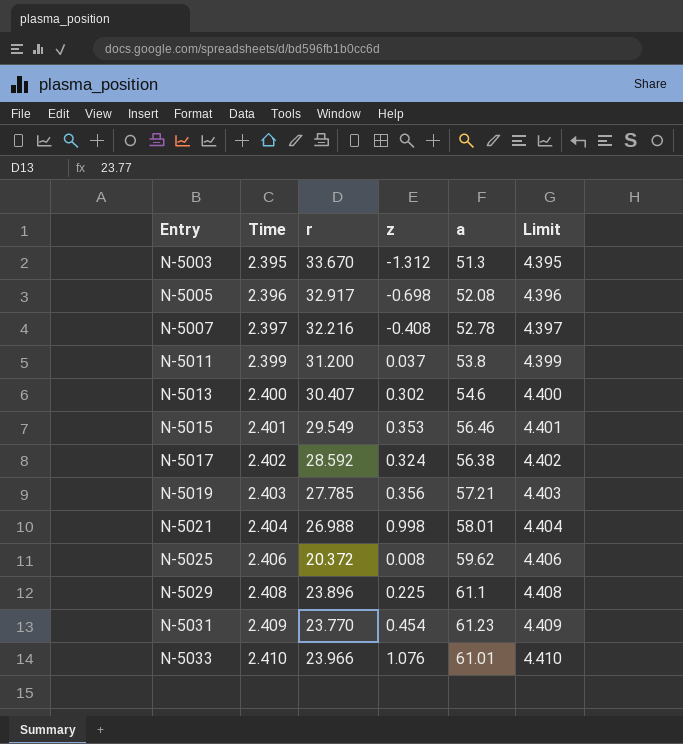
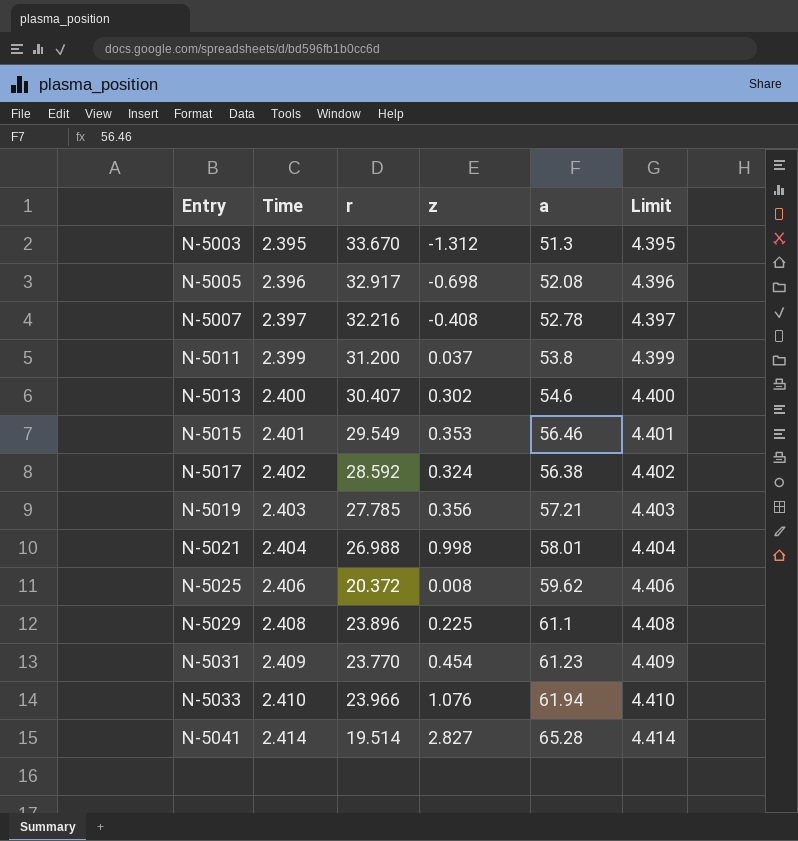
N-5033 | a: 61.01 -> 61.94
row N-5041: none -> 2.414 | 19.514 | 2.827 | 65.28 | 4.414

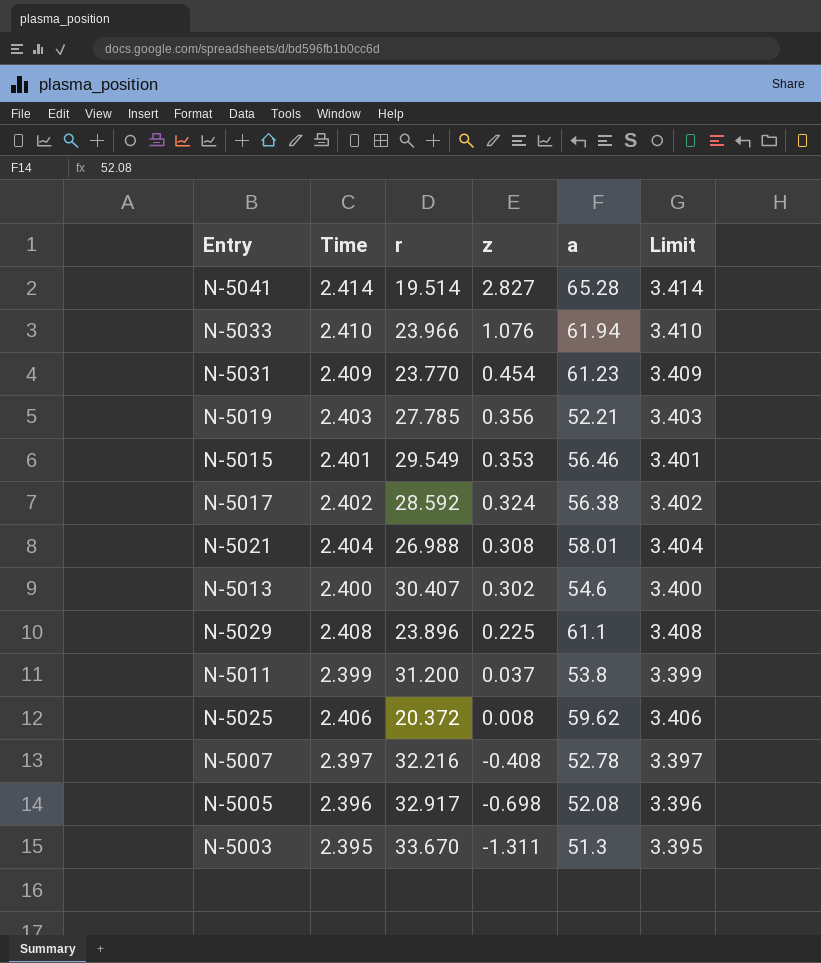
row order: Entry ascending -> z descending
column Limit | formula: [Time] + 2 -> [Time] + 1
N-5019 | a: 57.21 -> 52.21
N-5021 | z: 0.998 -> 0.308
N-5003 | z: -1.312 -> -1.311

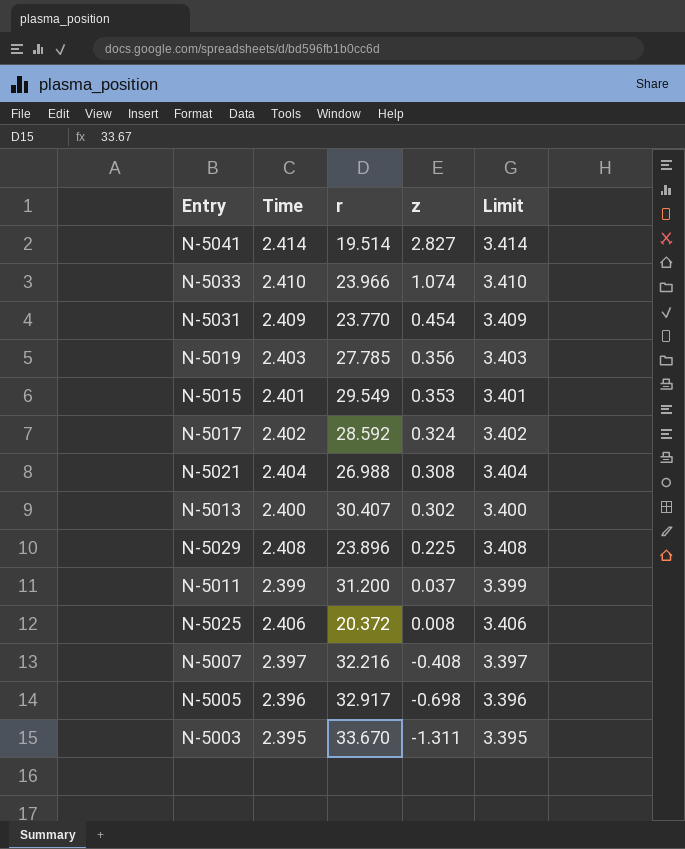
column a | position: 5 -> none
N-5033 | z: 1.076 -> 1.074

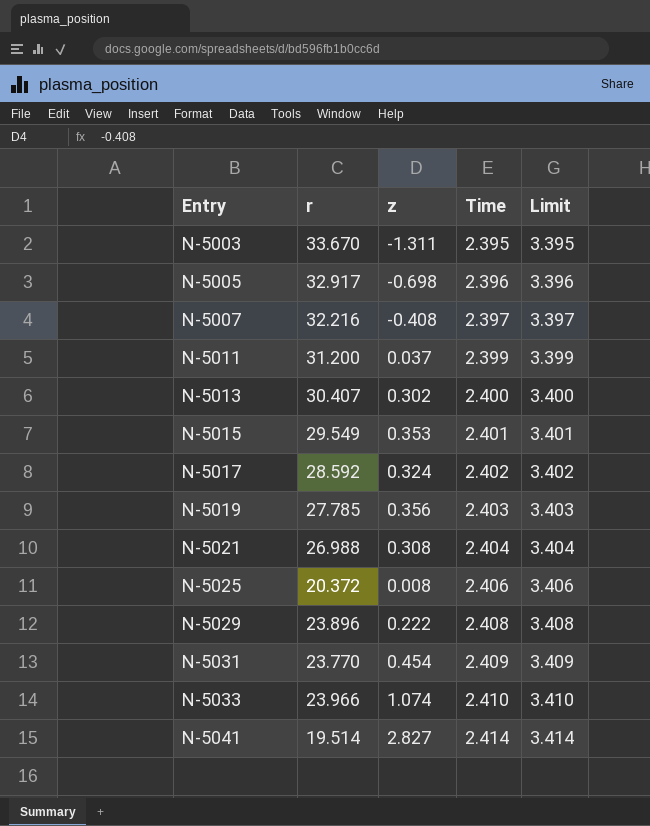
row order: z descending -> Entry ascending
column Time | position: 2 -> 4
N-5029 | z: 0.225 -> 0.222

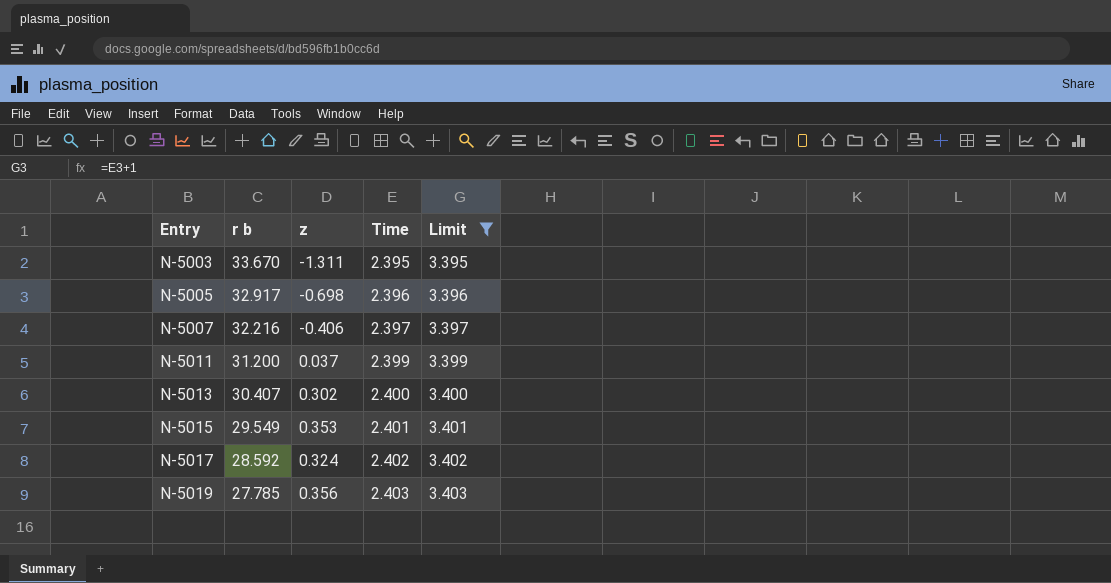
filter: none -> Limit <= 3.403
column name: r -> r b
N-5007 | z: -0.408 -> -0.406

